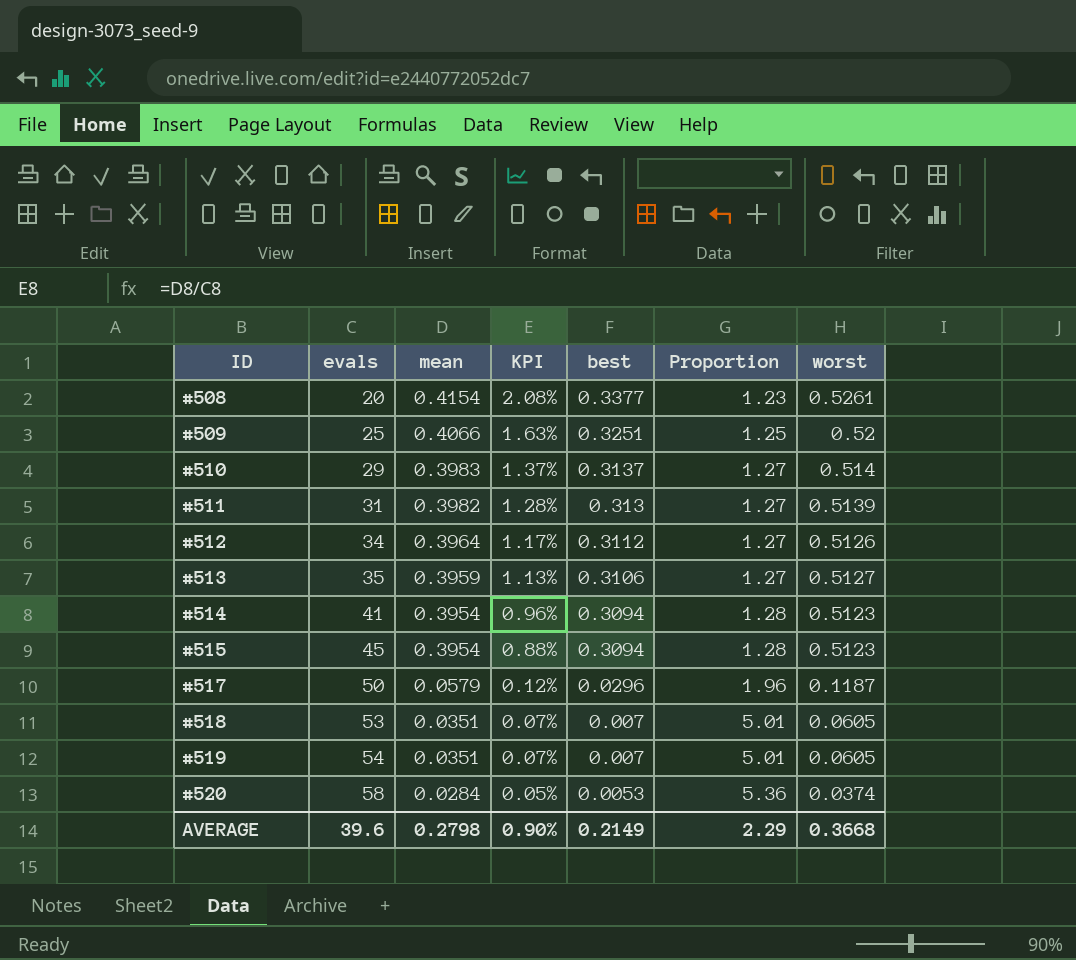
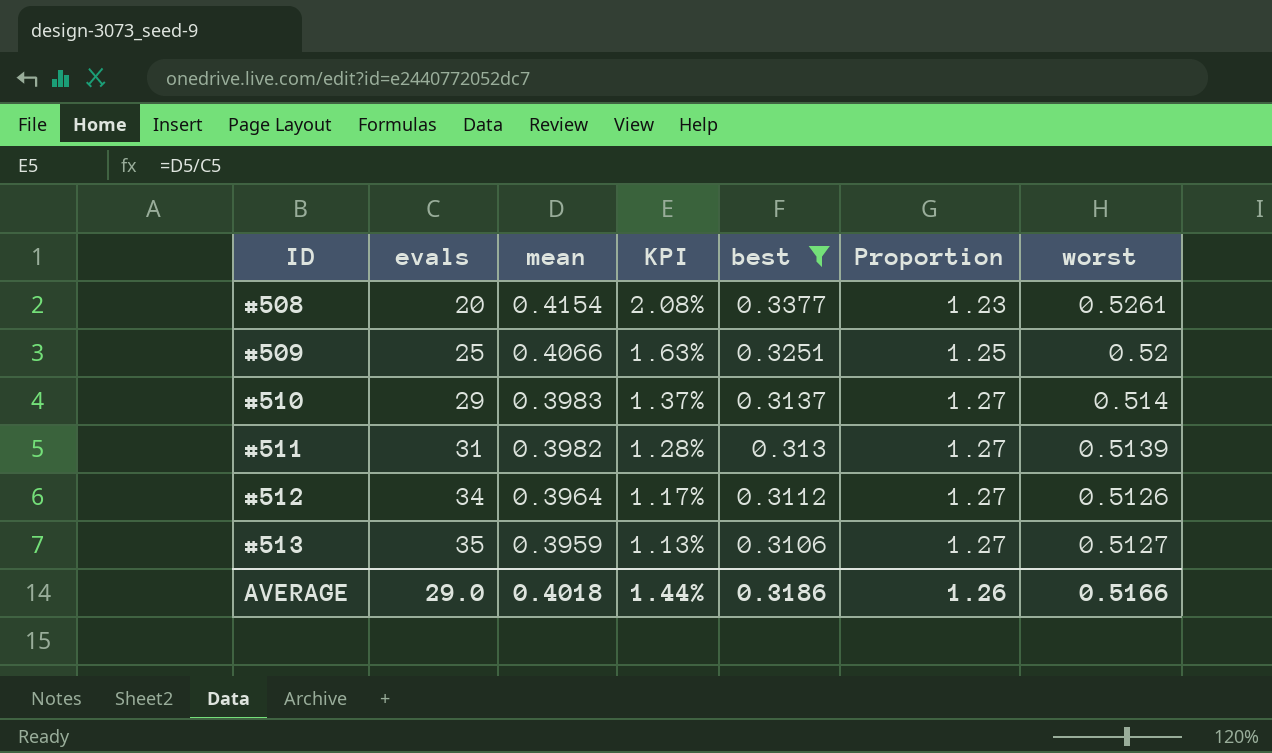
filter: none -> best >= 0.3106
AVERAGE | evals: 39.6 -> 29.0
AVERAGE | mean: 0.2798 -> 0.4018
AVERAGE | KPI: 0.90% -> 1.44%
AVERAGE | best: 0.2149 -> 0.3186
AVERAGE | Proportion: 2.29 -> 1.26
AVERAGE | worst: 0.3668 -> 0.5166

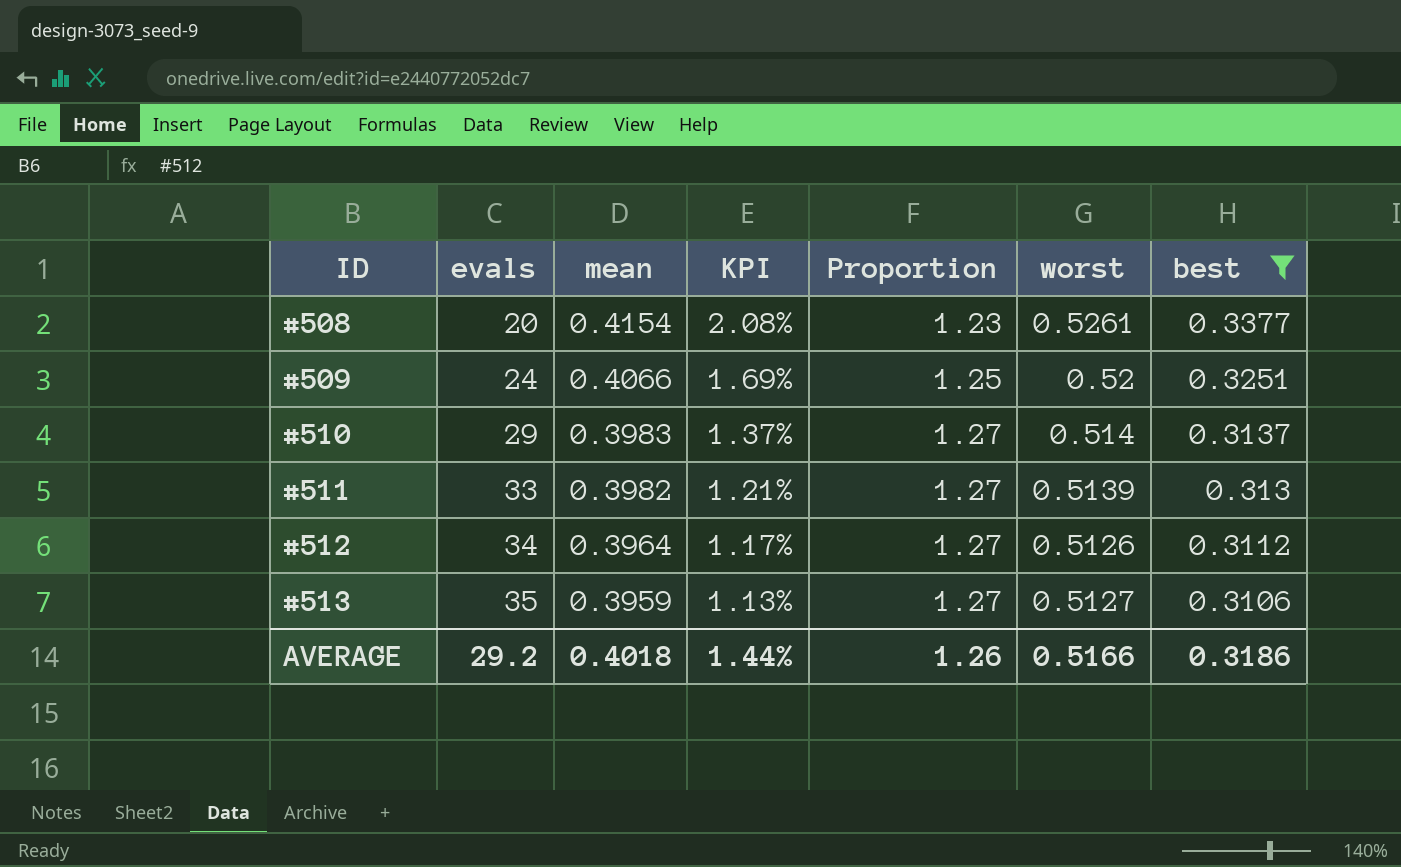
column best | position: 5 -> 7
#509 | evals: 25 -> 24
#509 | KPI: 1.63% -> 1.69%
#511 | evals: 31 -> 33
#511 | KPI: 1.28% -> 1.21%
AVERAGE | evals: 29.0 -> 29.2

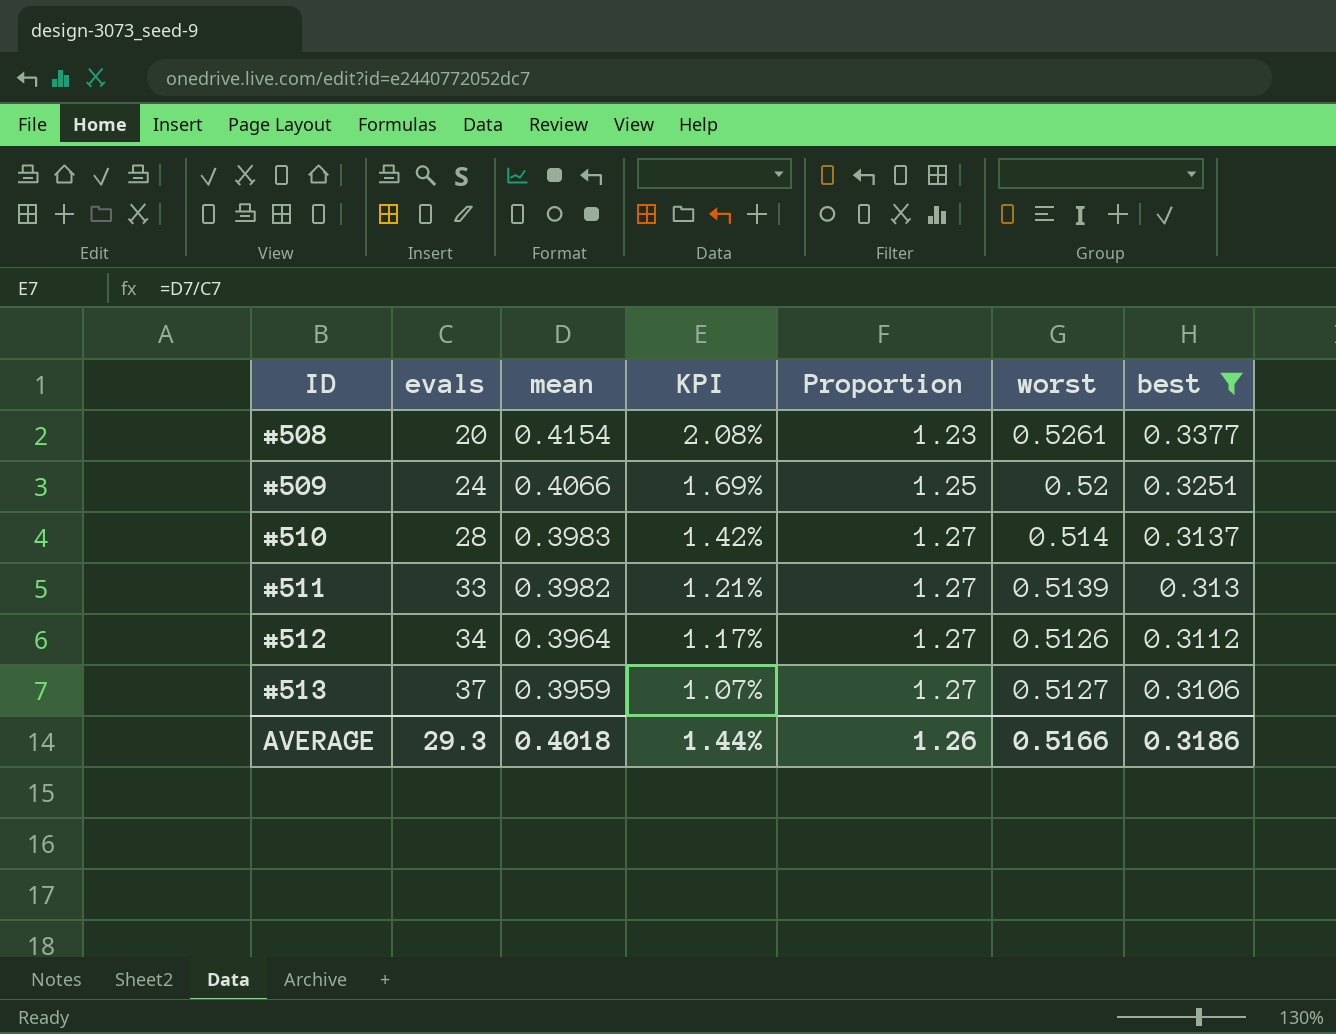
#510 | evals: 29 -> 28
#510 | KPI: 1.37% -> 1.42%
#513 | evals: 35 -> 37
#513 | KPI: 1.13% -> 1.07%
AVERAGE | evals: 29.2 -> 29.3

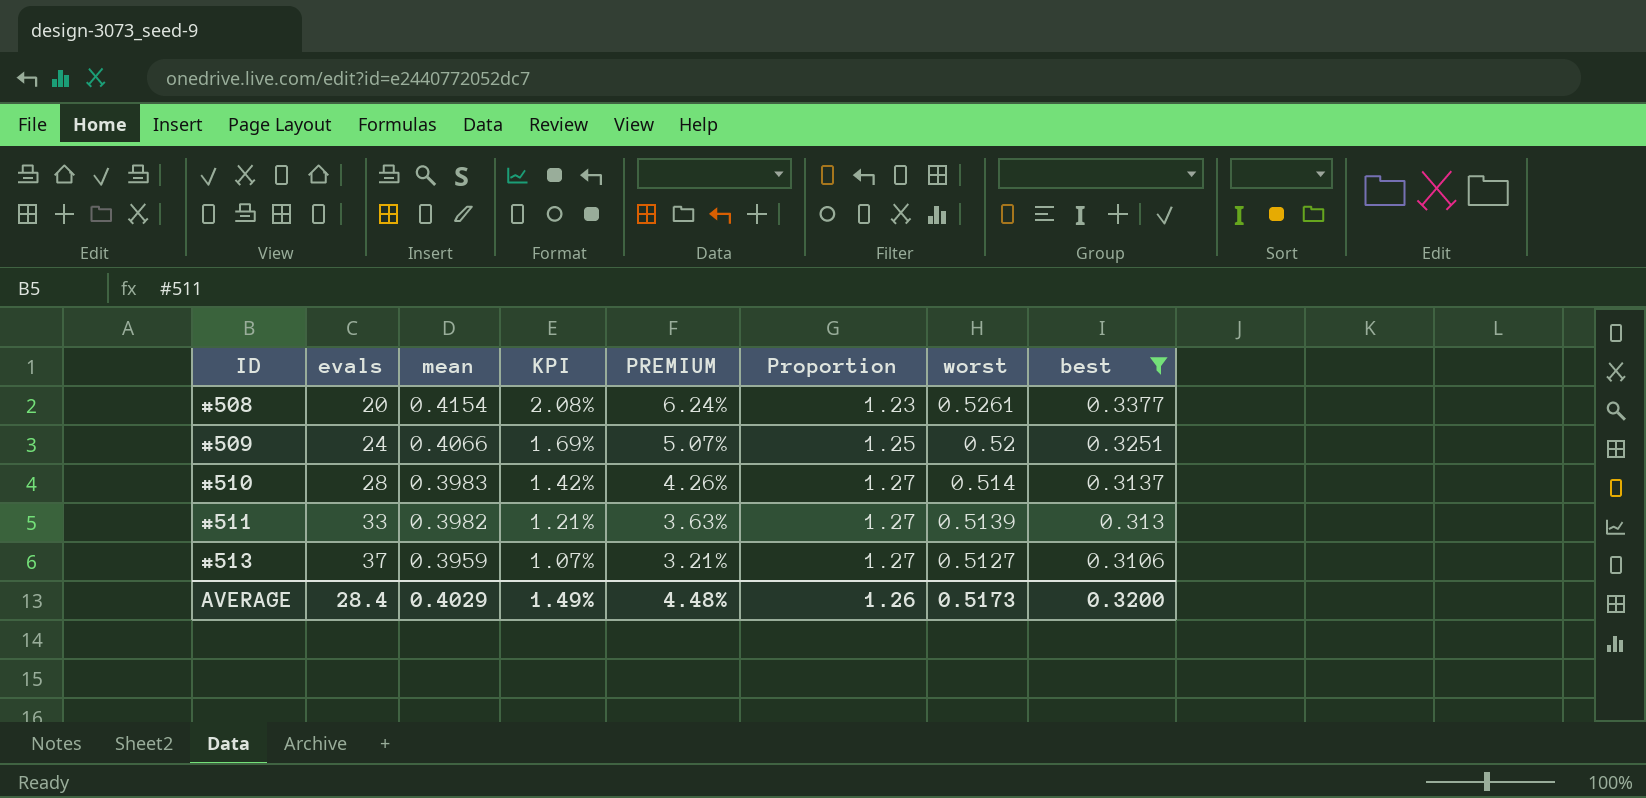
column PREMIUM | formula: none -> [KPI] * 3
row #512: 34 | 0.3964 | 1.17% | 1.27 | 0.5126 | 0.3112 -> none
AVERAGE | evals: 29.3 -> 28.4
AVERAGE | mean: 0.4018 -> 0.4029
AVERAGE | KPI: 1.44% -> 1.49%
AVERAGE | worst: 0.5166 -> 0.5173
AVERAGE | best: 0.3186 -> 0.3200

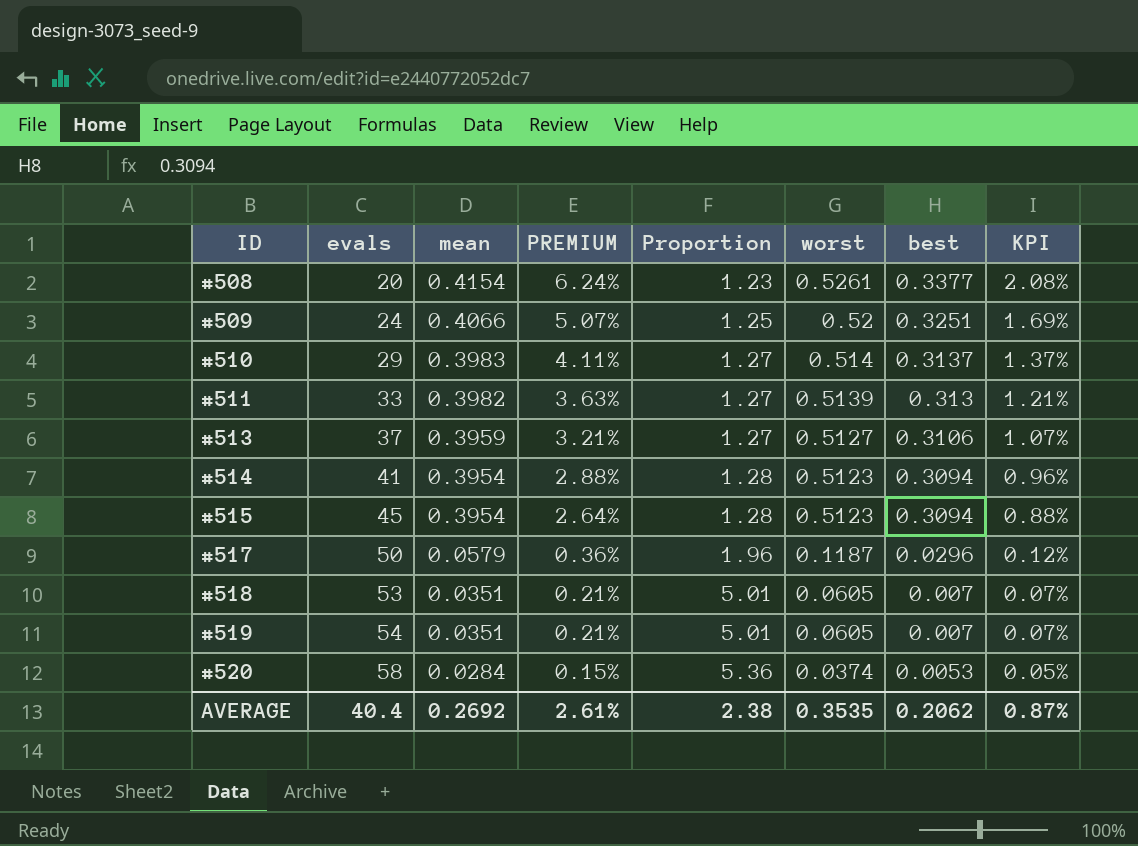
filter: best >= 0.3106 -> none
column KPI | position: 4 -> 8
#510 | evals: 28 -> 29
#510 | PREMIUM: 4.26% -> 4.11%
#510 | KPI: 1.42% -> 1.37%
AVERAGE | evals: 28.4 -> 40.4
AVERAGE | mean: 0.4029 -> 0.2692
AVERAGE | PREMIUM: 4.48% -> 2.61%
AVERAGE | Proportion: 1.26 -> 2.38
AVERAGE | worst: 0.5173 -> 0.3535
AVERAGE | best: 0.3200 -> 0.2062
AVERAGE | KPI: 1.49% -> 0.87%

